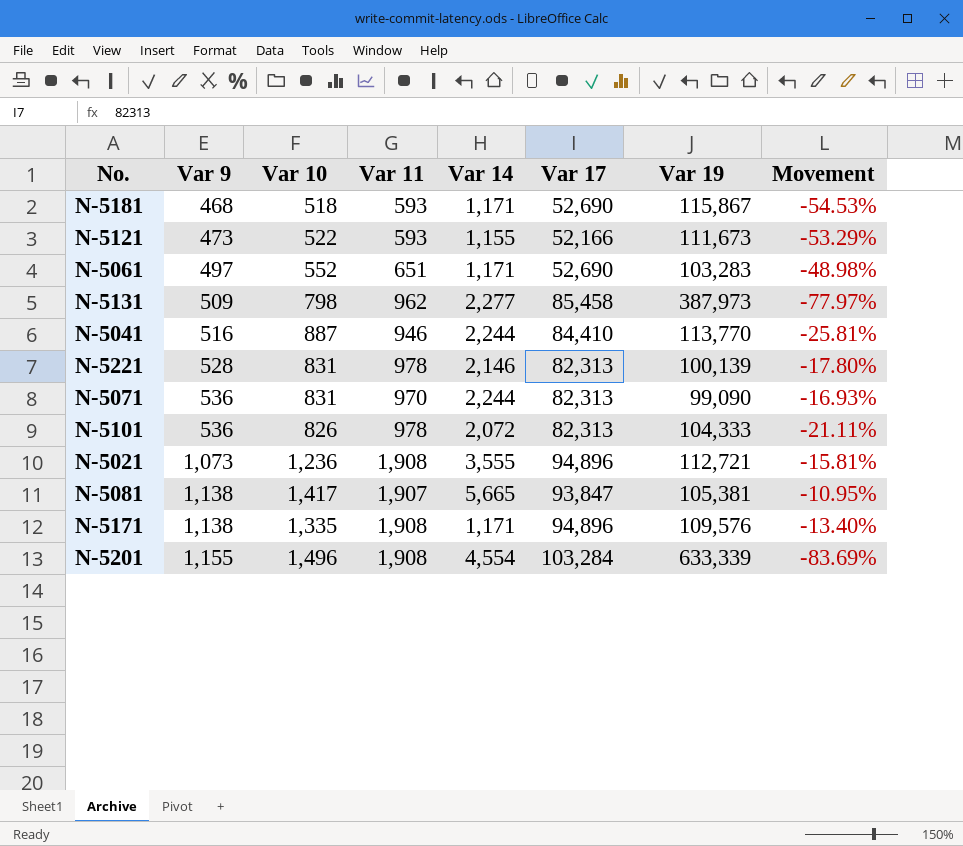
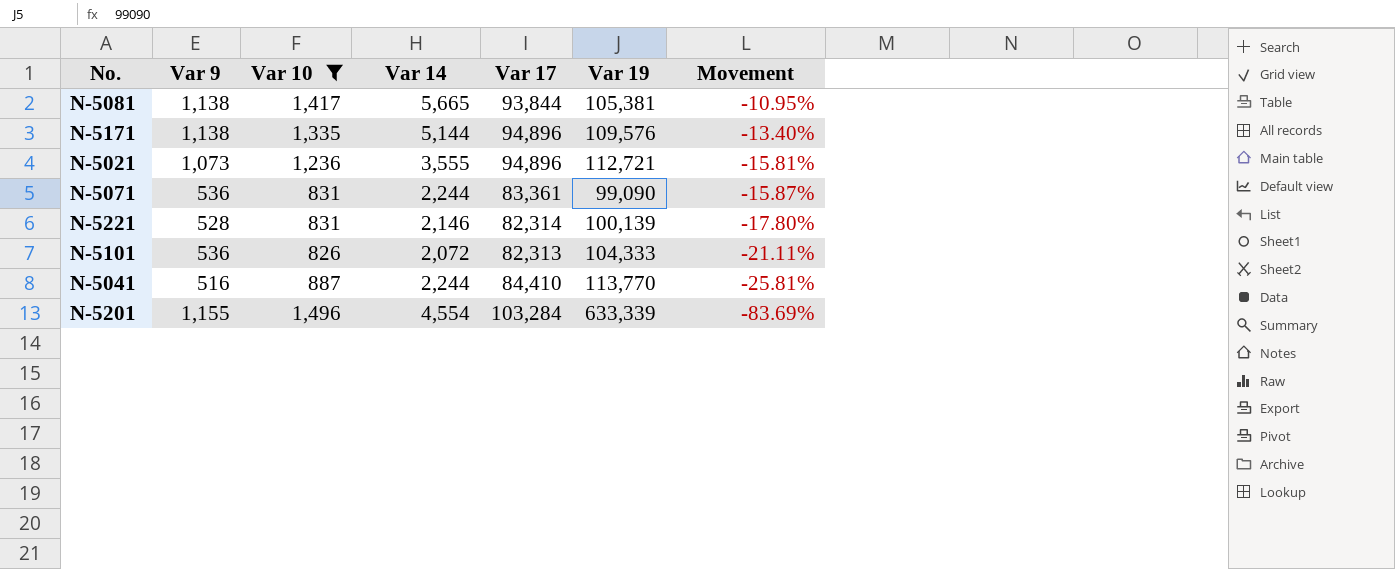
filter: none -> Var 10 >= 826
row order: Var 9 ascending -> Movement descending
column Var 11 | position: 4 -> none
N-5081 | Var 17: 93,847 -> 93,844
N-5171 | Var 14: 1,171 -> 5,144
N-5071 | Var 17: 82,313 -> 83,361
N-5071 | Movement: -16.93% -> -15.87%
N-5221 | Var 17: 82,313 -> 82,314

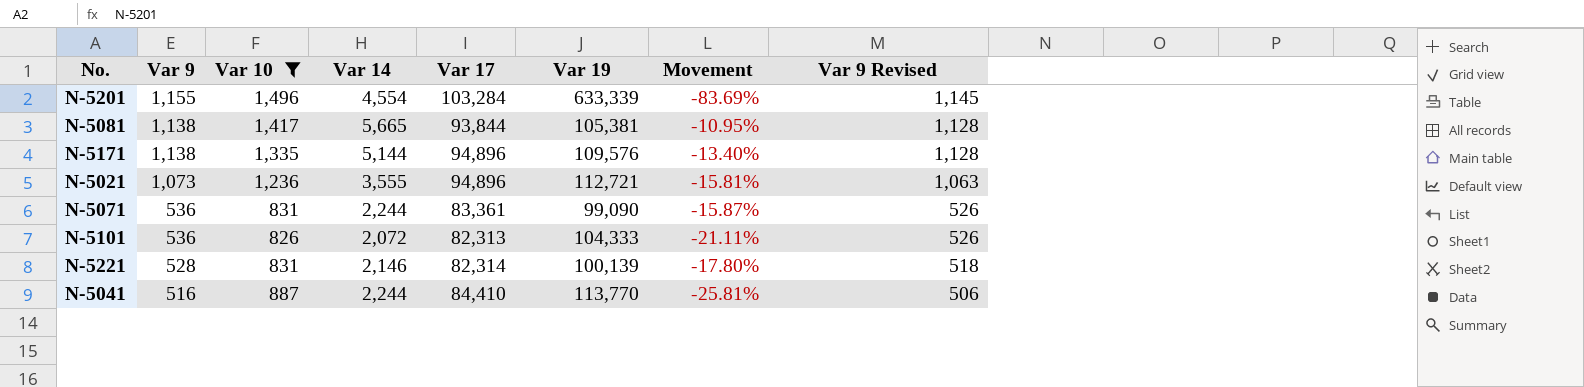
row order: Movement descending -> Var 9 descending
column Var 9 Revised | formula: none -> [Var 9] - 10

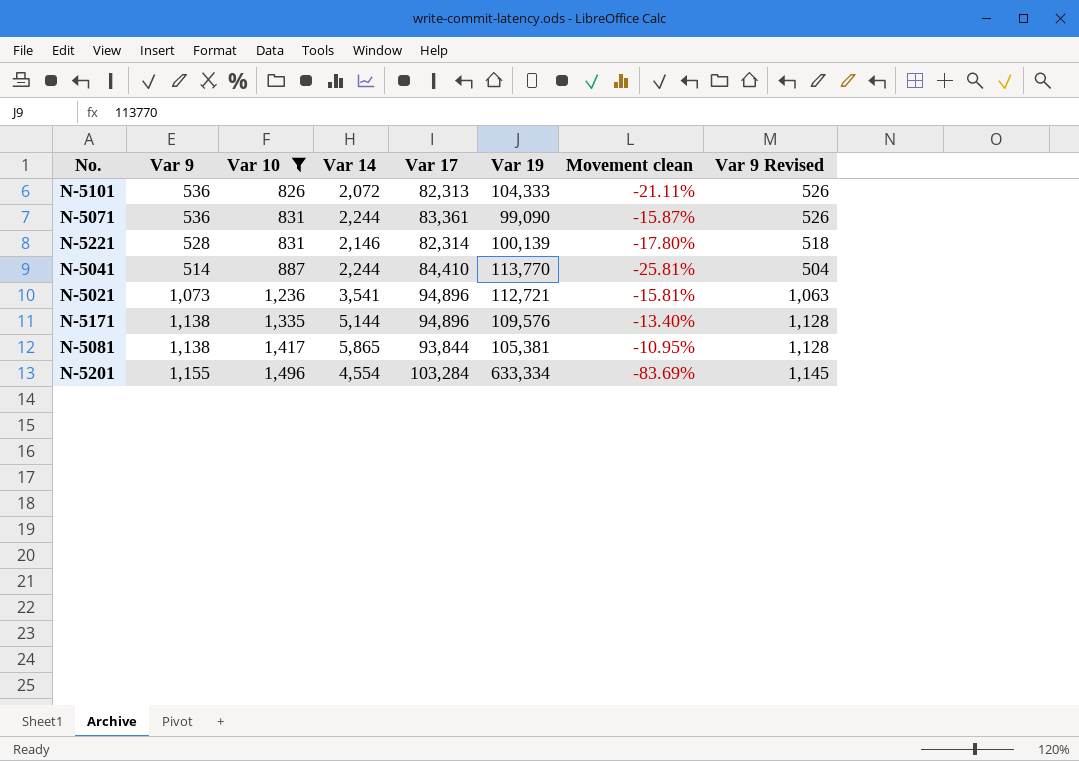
row order: Var 9 descending -> Var 10 ascending
column name: Movement -> Movement clean
N-5041 | Var 9: 516 -> 514
N-5041 | Var 9 Revised: 506 -> 504
N-5021 | Var 14: 3,555 -> 3,541
N-5081 | Var 14: 5,665 -> 5,865
N-5201 | Var 19: 633,339 -> 633,334

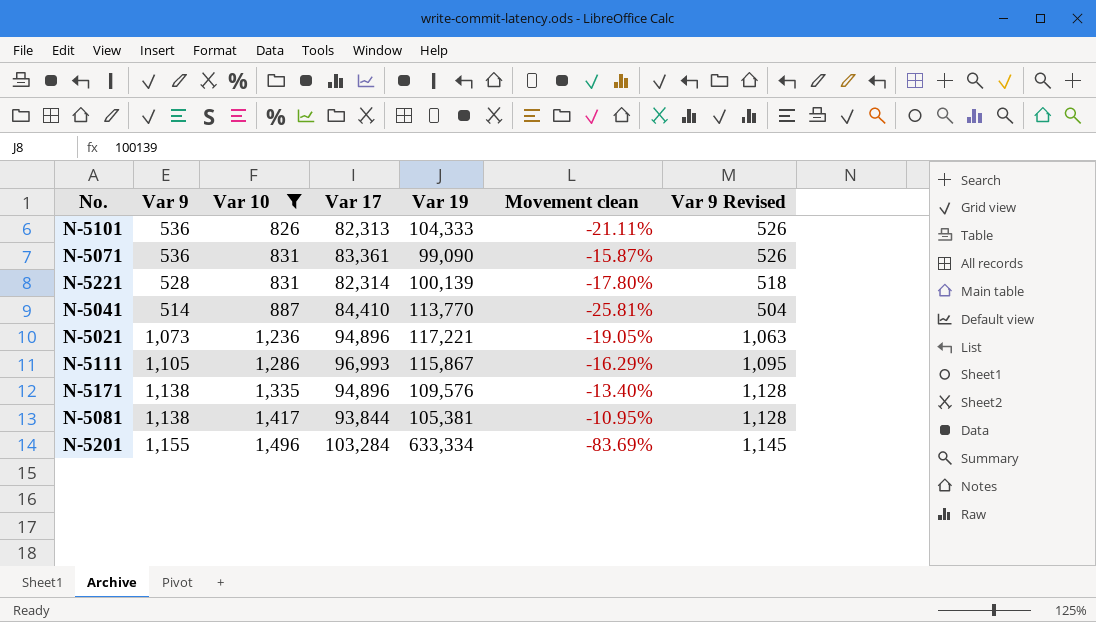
column Var 14 | position: 4 -> none
N-5021 | Var 19: 112,721 -> 117,221
N-5021 | Movement clean: -15.81% -> -19.05%
row N-5111: none -> 1,105 | 1,286 | 96,993 | 115,867 | -16.29% | 1,095

